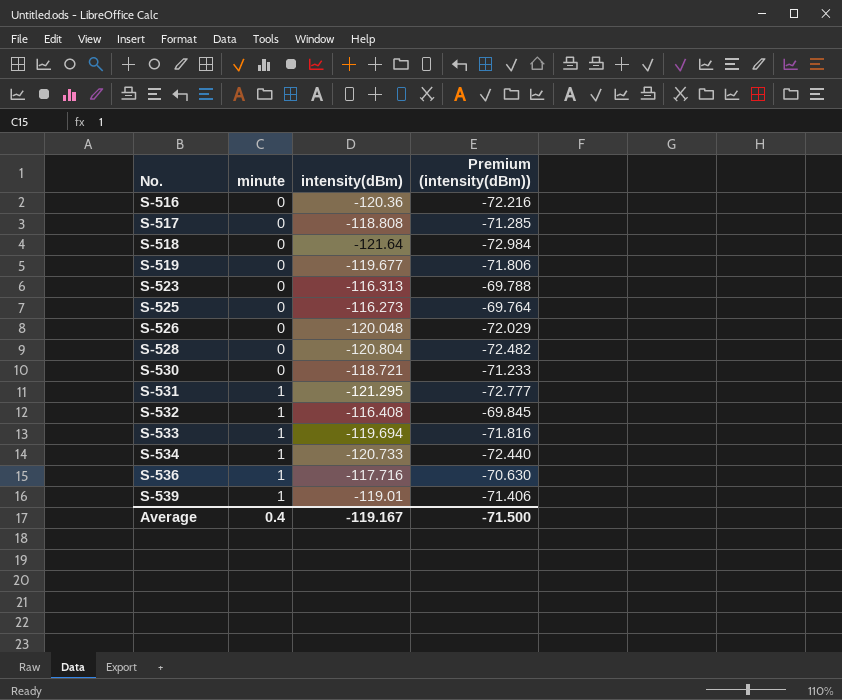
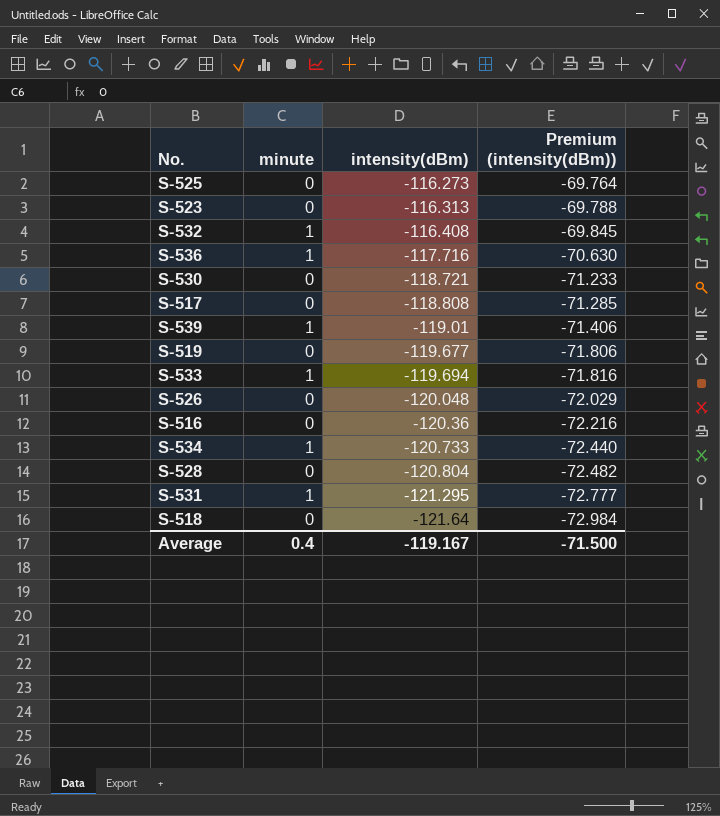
row order: No. ascending -> intensity(dBm) descending

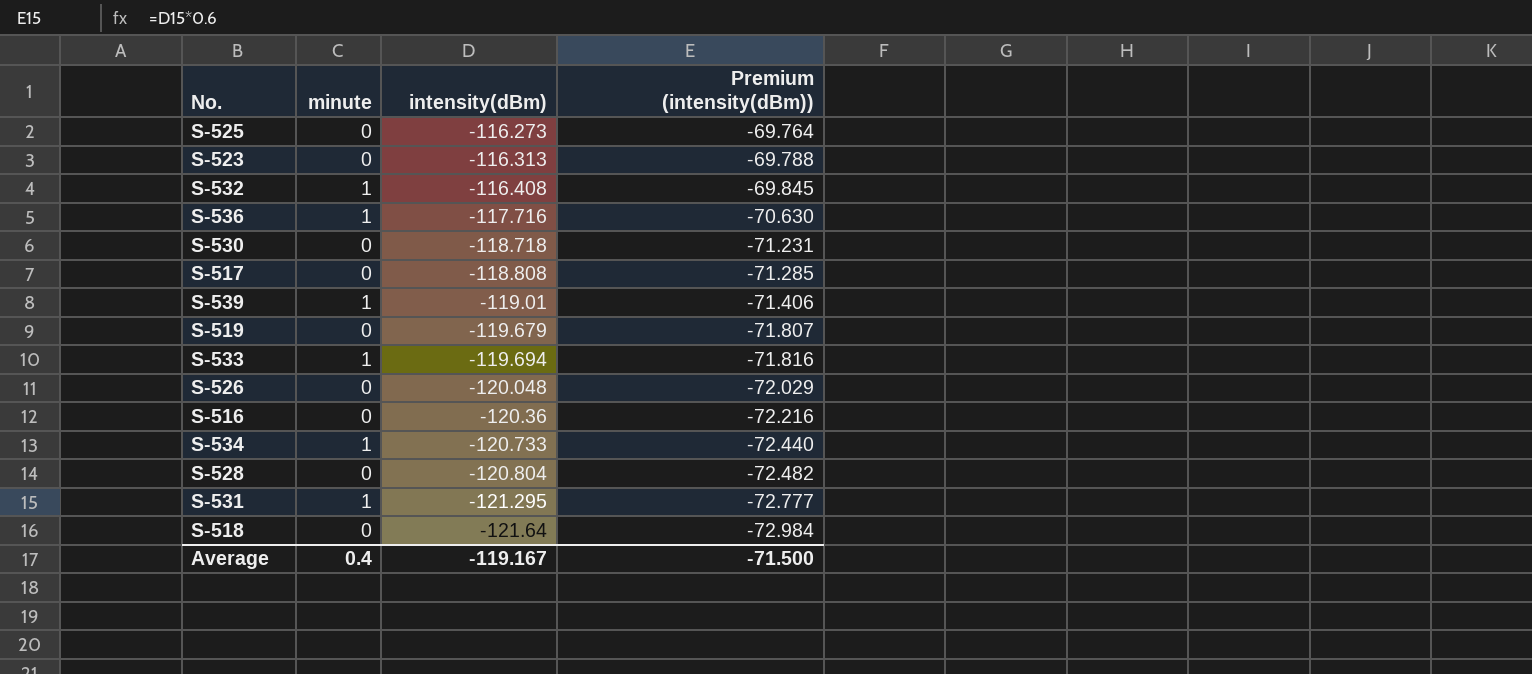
S-530 | intensity(dBm): -118.721 -> -118.718
S-530 | Premium (intensity(dBm)): -71.233 -> -71.231
S-519 | intensity(dBm): -119.677 -> -119.679
S-519 | Premium (intensity(dBm)): -71.806 -> -71.807

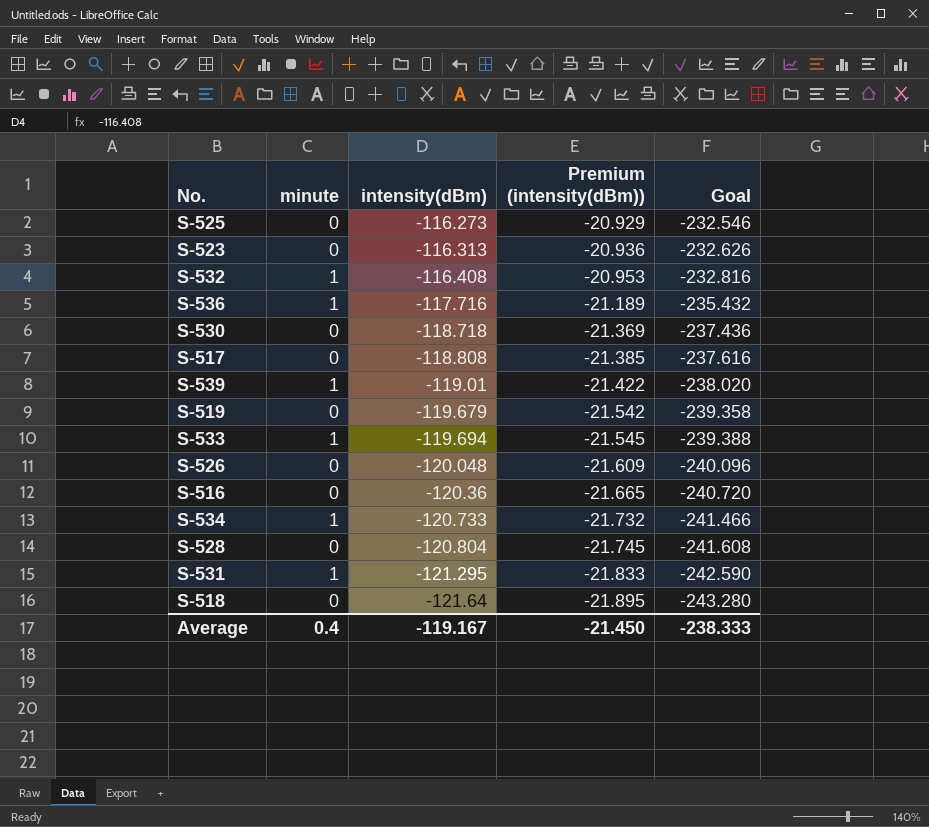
column Premium (intensity(dBm)) | formula: [intensity(dBm)] * 0.6 -> [intensity(dBm)] * 0.18
column Goal | formula: none -> [intensity(dBm)] * 2
Average | Premium (intensity(dBm)): -71.500 -> -21.450

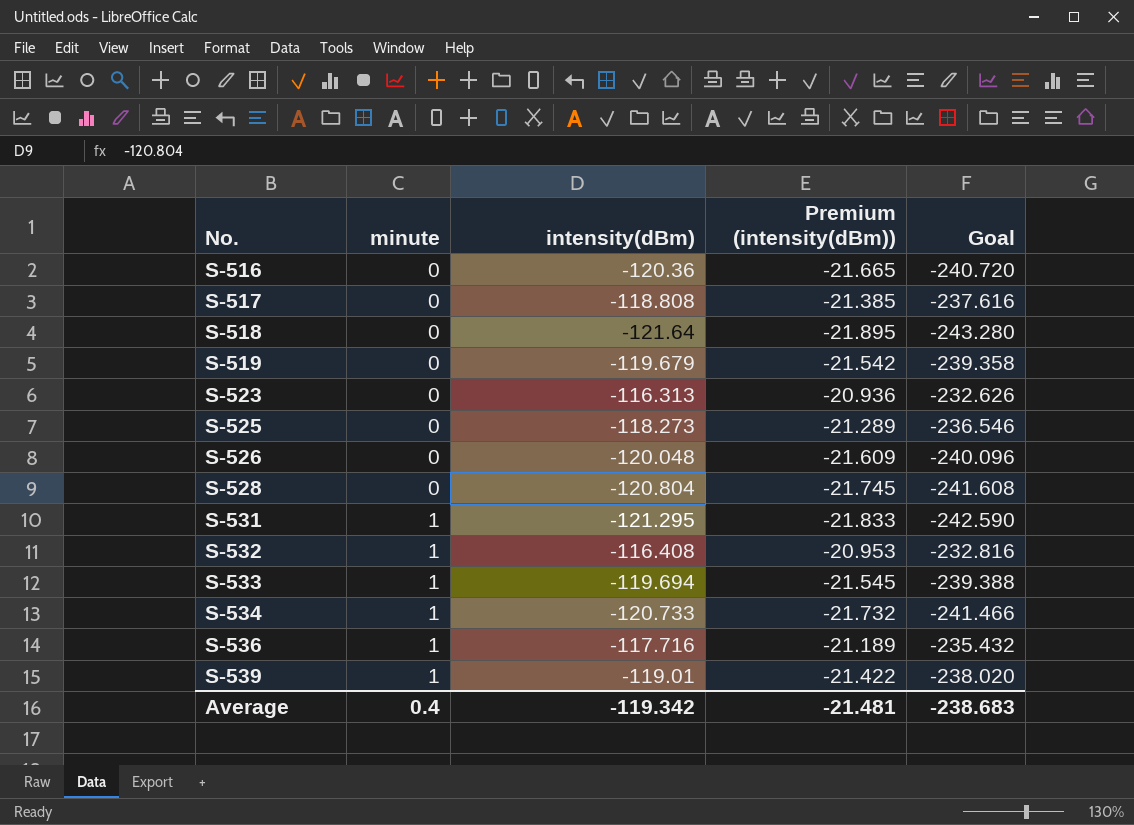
row order: intensity(dBm) descending -> No. ascending
row S-530: 0 | -118.718 | -21.369 | -237.436 -> none
S-525 | intensity(dBm): -116.273 -> -118.273
S-525 | Premium (intensity(dBm)): -20.929 -> -21.289
S-525 | Goal: -232.546 -> -236.546
Average | intensity(dBm): -119.167 -> -119.342
Average | Premium (intensity(dBm)): -21.450 -> -21.481
Average | Goal: -238.333 -> -238.683

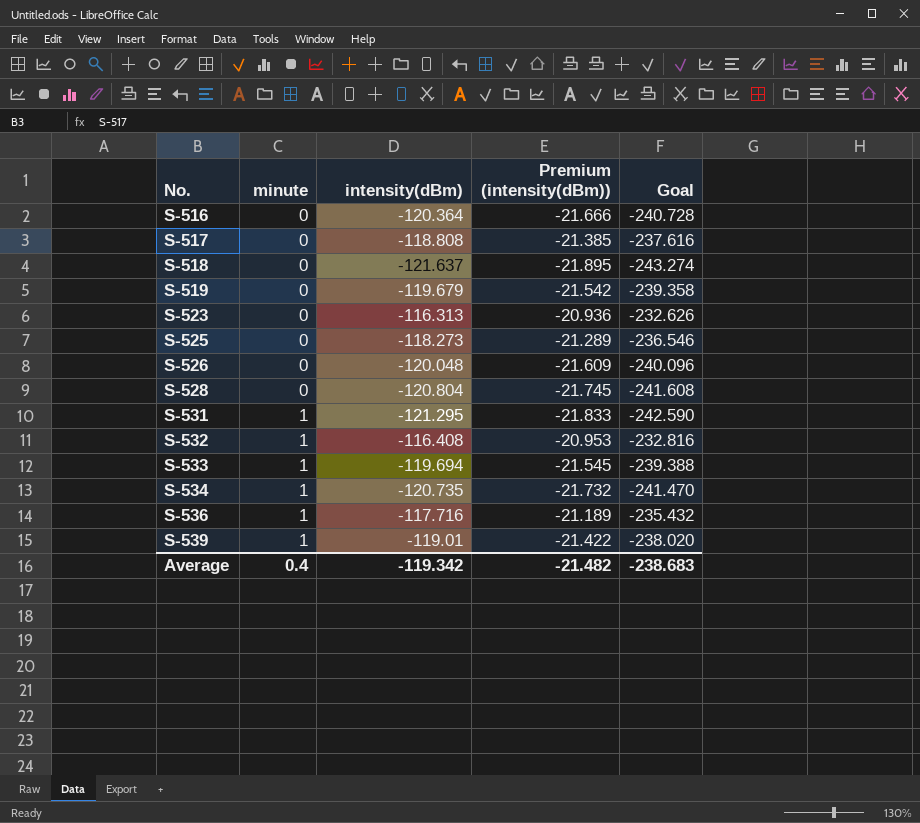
S-516 | intensity(dBm): -120.36 -> -120.364
S-516 | Premium (intensity(dBm)): -21.665 -> -21.666
S-516 | Goal: -240.720 -> -240.728
S-518 | intensity(dBm): -121.64 -> -121.637
S-518 | Goal: -243.280 -> -243.274
S-534 | intensity(dBm): -120.733 -> -120.735
S-534 | Goal: -241.466 -> -241.470
Average | Premium (intensity(dBm)): -21.481 -> -21.482

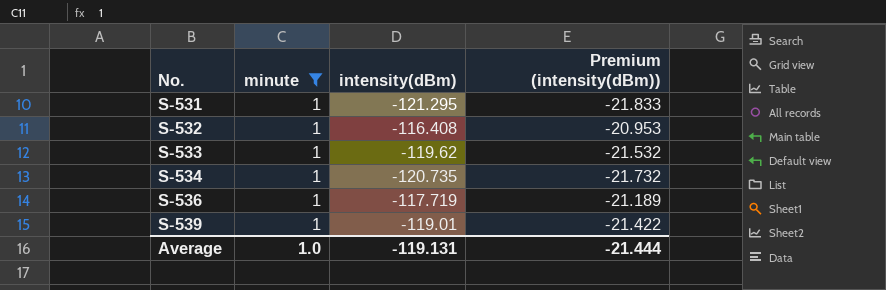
filter: none -> minute = 1
column Goal | formula: [intensity(dBm)] * 2 -> none
S-533 | intensity(dBm): -119.694 -> -119.62
S-533 | Premium (intensity(dBm)): -21.545 -> -21.532
S-536 | intensity(dBm): -117.716 -> -117.719
Average | minute: 0.4 -> 1.0
Average | intensity(dBm): -119.342 -> -119.131
Average | Premium (intensity(dBm)): -21.482 -> -21.444

